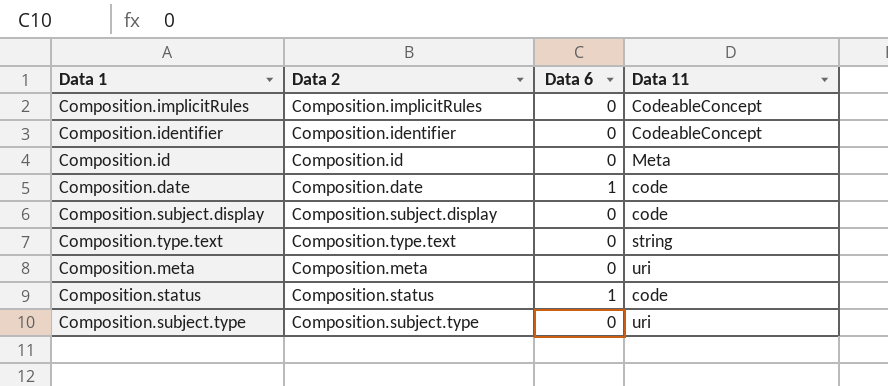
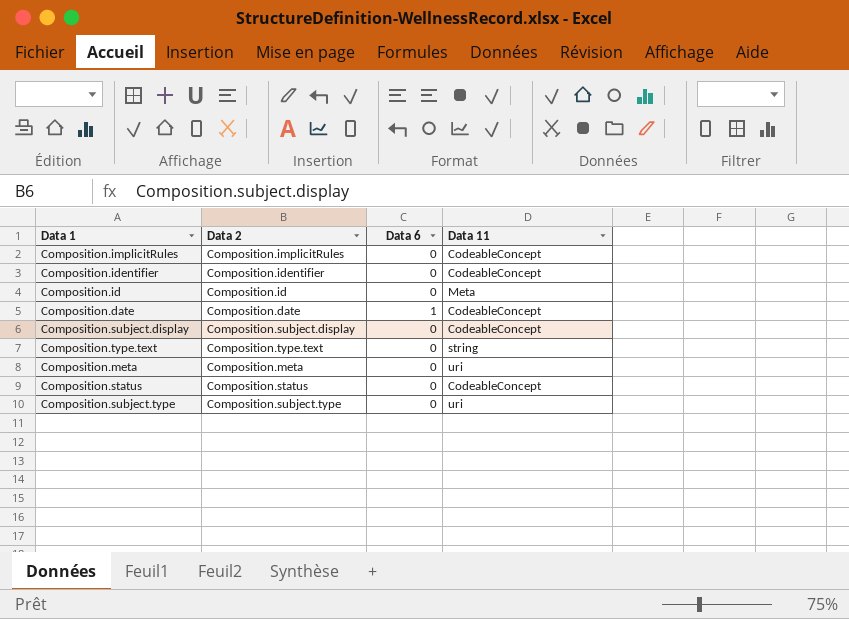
Composition.date | Data 11: code -> CodeableConcept
Composition.subject.display | Data 11: code -> CodeableConcept
Composition.status | Data 6: 1 -> 0
Composition.status | Data 11: code -> CodeableConcept

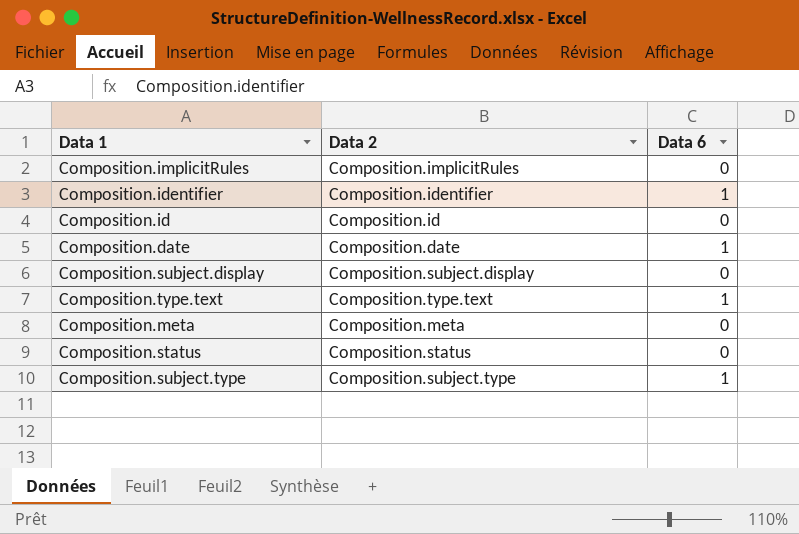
column Data 11 | position: 4 -> none
Composition.identifier | Data 6: 0 -> 1
Composition.type.text | Data 6: 0 -> 1
Composition.subject.type | Data 6: 0 -> 1

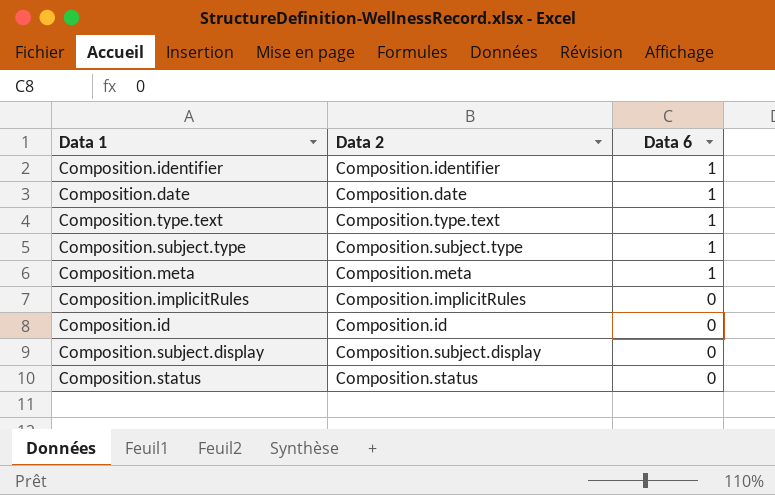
row order: none -> Data 6 descending
Composition.meta | Data 6: 0 -> 1

